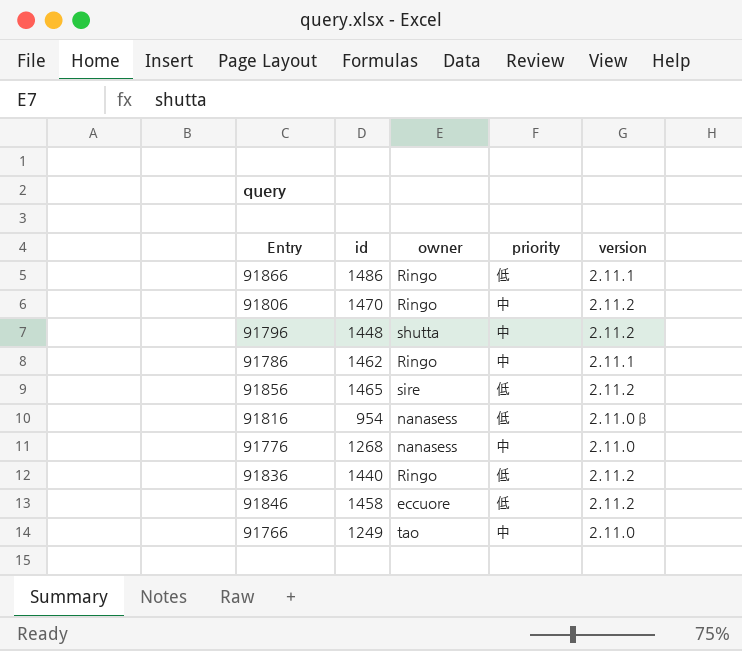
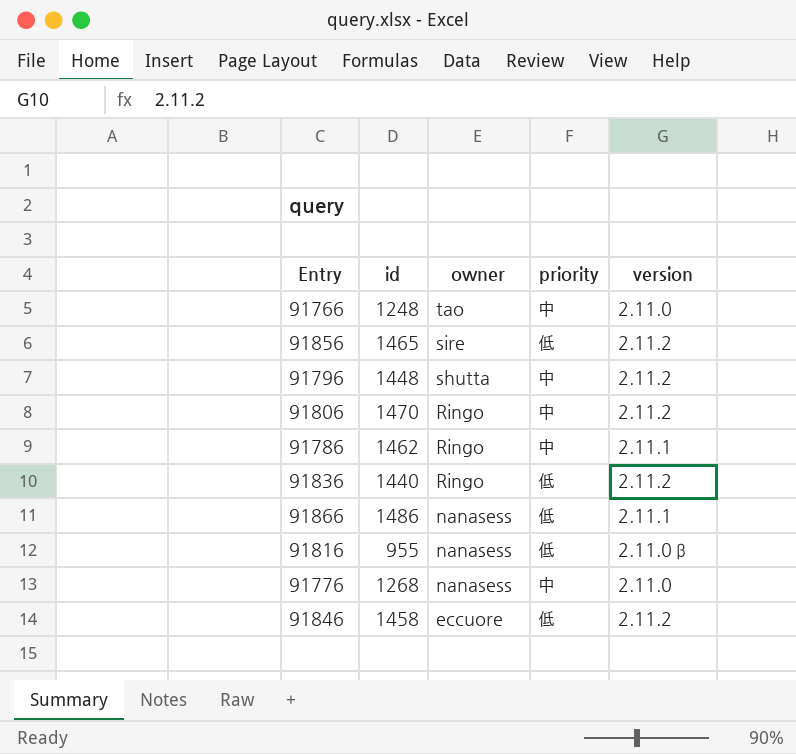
row order: none -> owner descending
91766 | id: 1249 -> 1248
91866 | owner: Ringo -> nanasess
91816 | id: 954 -> 955

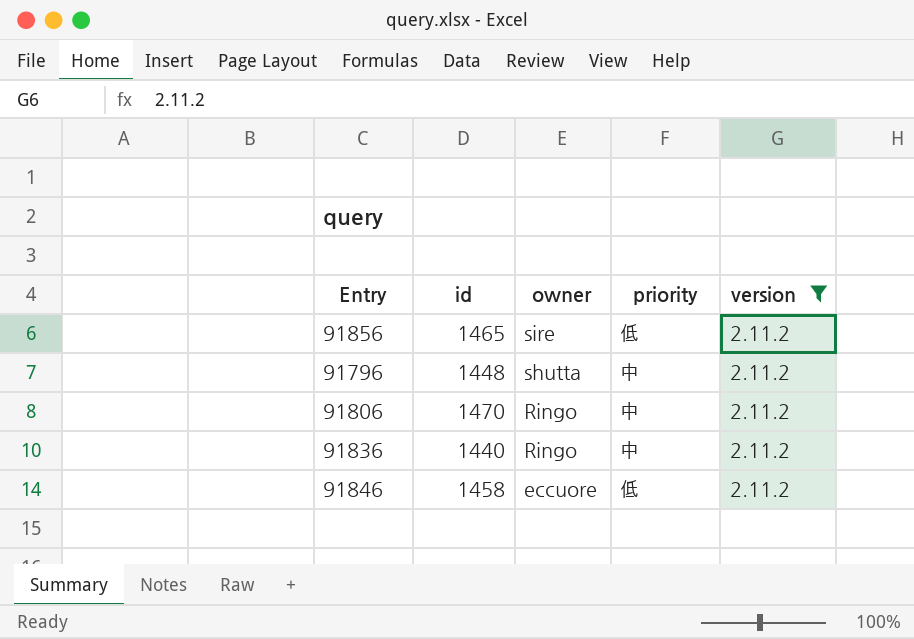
filter: none -> version = 2.11.2
91836 | priority: 低 -> 中

